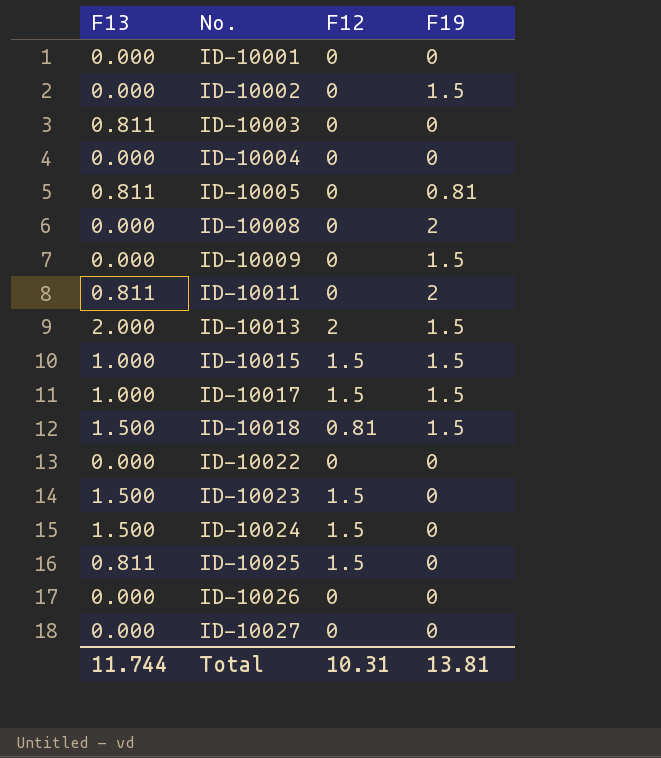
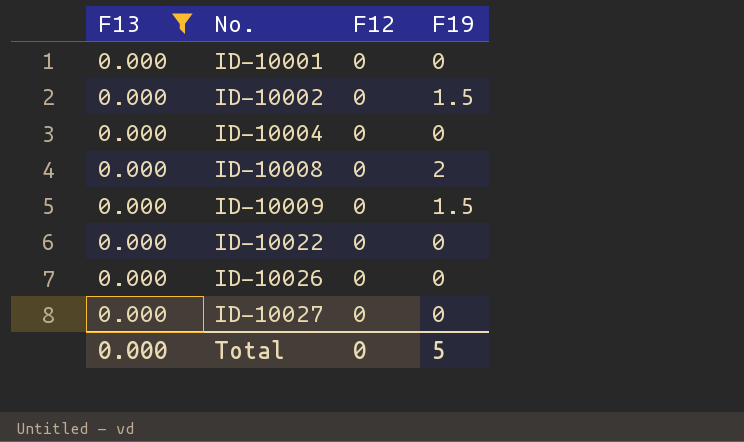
filter: none -> F13 = 0.000
Total | F13: 11.744 -> 0.000
Total | F12: 10.31 -> 0
Total | F19: 13.81 -> 5

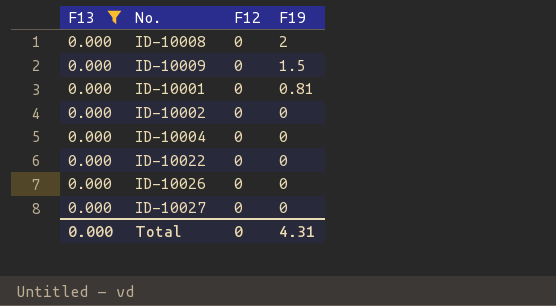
row order: No. ascending -> F19 descending
ID-10001 | F19: 0 -> 0.81
ID-10002 | F19: 1.5 -> 0
Total | F19: 5 -> 4.31

